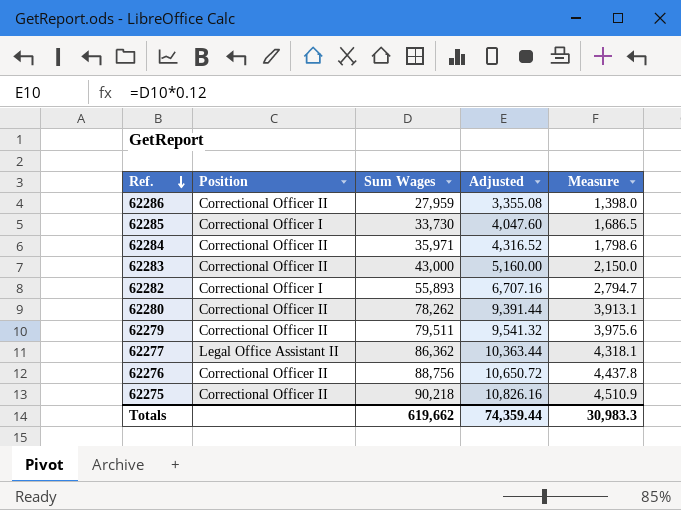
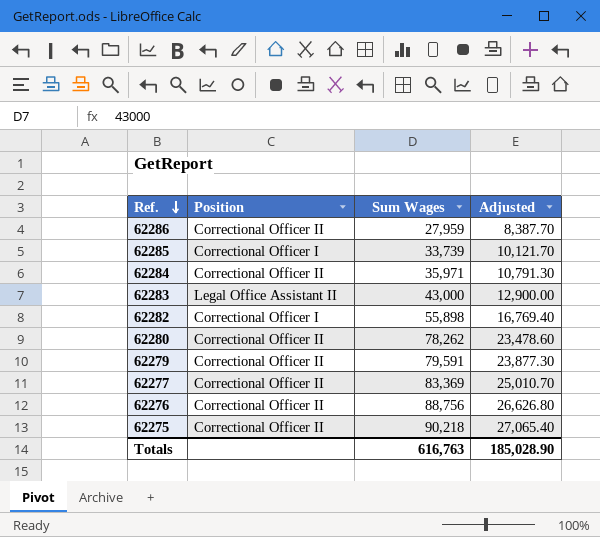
column Measure | formula: [Sum Wages] * 0.05 -> none
column Adjusted | formula: [Sum Wages] * 0.12 -> [Sum Wages] * 0.3
62285 | Sum Wages: 33,730 -> 33,739
62283 | Position: Correctional Officer II -> Legal Office Assistant II
62282 | Sum Wages: 55,893 -> 55,898
62279 | Sum Wages: 79,511 -> 79,591
62277 | Position: Legal Office Assistant II -> Correctional Officer II
62277 | Sum Wages: 86,362 -> 83,369
Totals | Sum Wages: 619,662 -> 616,763
Totals | Adjusted: 74,359.44 -> 185,028.90

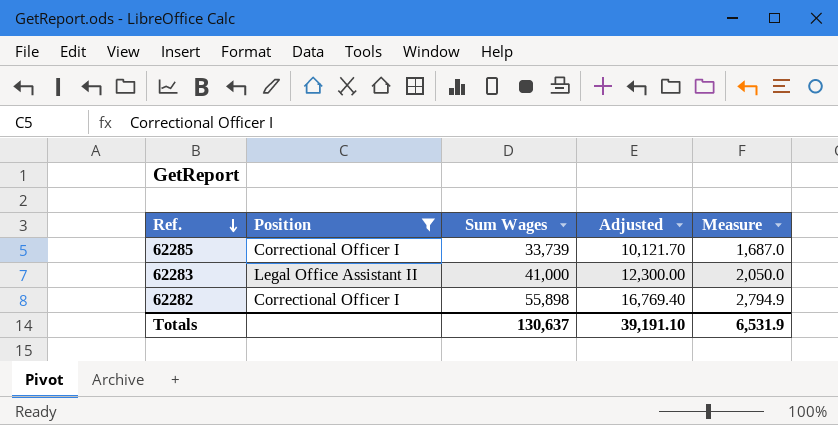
filter: none -> Position != Correctional Officer II
column Measure | formula: none -> [Sum Wages] * 0.05
62283 | Sum Wages: 43,000 -> 41,000
62283 | Adjusted: 12,900.00 -> 12,300.00
Totals | Sum Wages: 616,763 -> 130,637
Totals | Adjusted: 185,028.90 -> 39,191.10

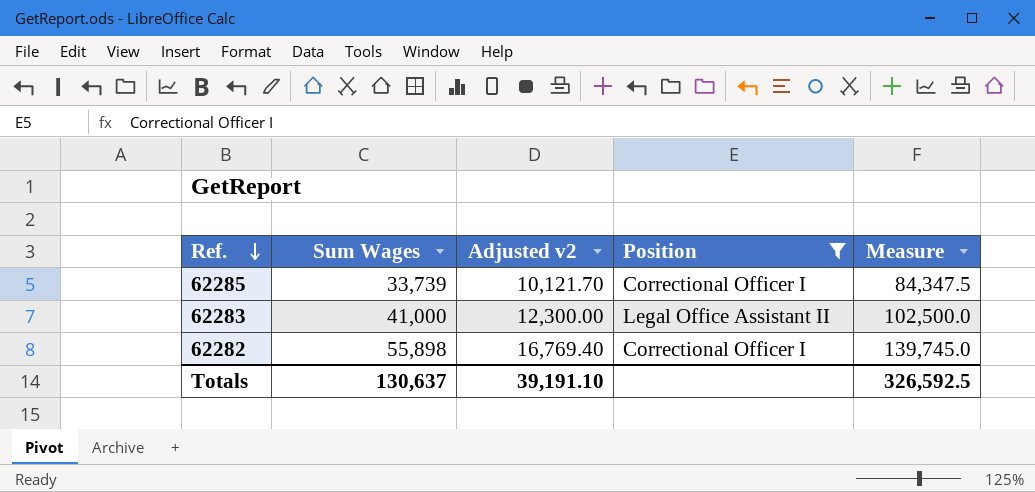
column name: Adjusted -> Adjusted v2
column Position | position: 2 -> 4
column Measure | formula: [Sum Wages] * 0.05 -> [Sum Wages] * 2.5
Totals | Measure: 6,531.9 -> 326,592.5

